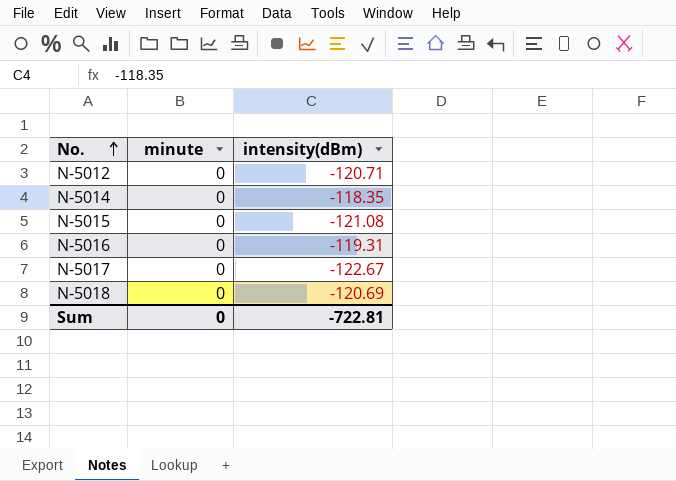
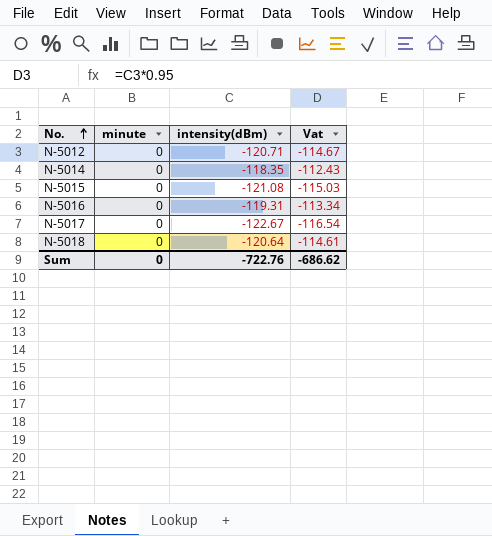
column Vat | formula: none -> [intensity(dBm)] * 0.95
N-5018 | intensity(dBm): -120.69 -> -120.64
Sum | intensity(dBm): -722.81 -> -722.76

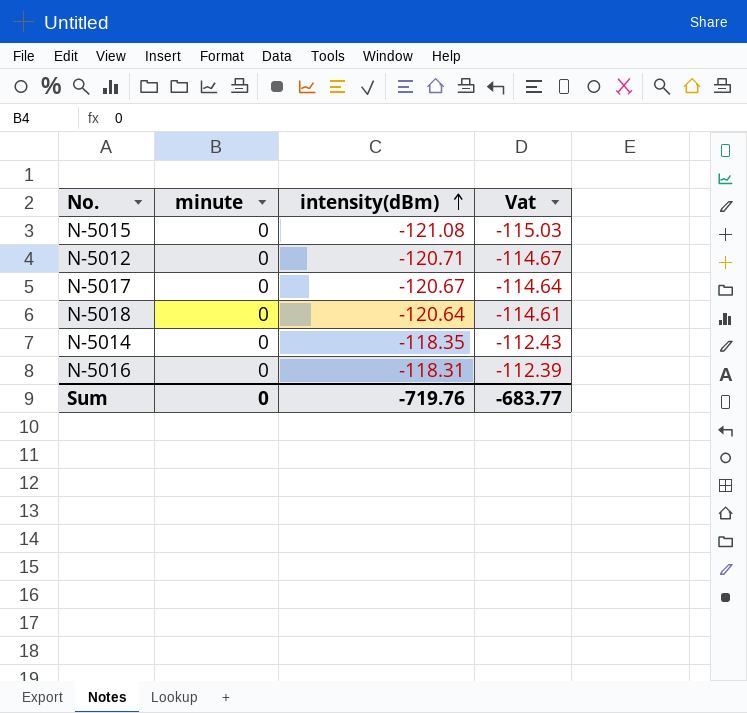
row order: No. ascending -> intensity(dBm) ascending
N-5017 | intensity(dBm): -122.67 -> -120.67
N-5017 | Vat: -116.54 -> -114.64
N-5016 | intensity(dBm): -119.31 -> -118.31
N-5016 | Vat: -113.34 -> -112.39
Sum | intensity(dBm): -722.76 -> -719.76
Sum | Vat: -686.62 -> -683.77

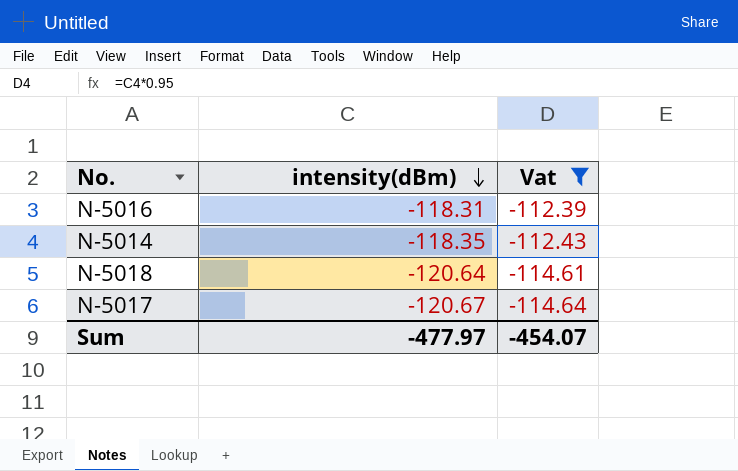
filter: none -> Vat >= -114.64
row order: intensity(dBm) ascending -> intensity(dBm) descending
column minute | position: 2 -> none
Sum | intensity(dBm): -719.76 -> -477.97
Sum | Vat: -683.77 -> -454.07

